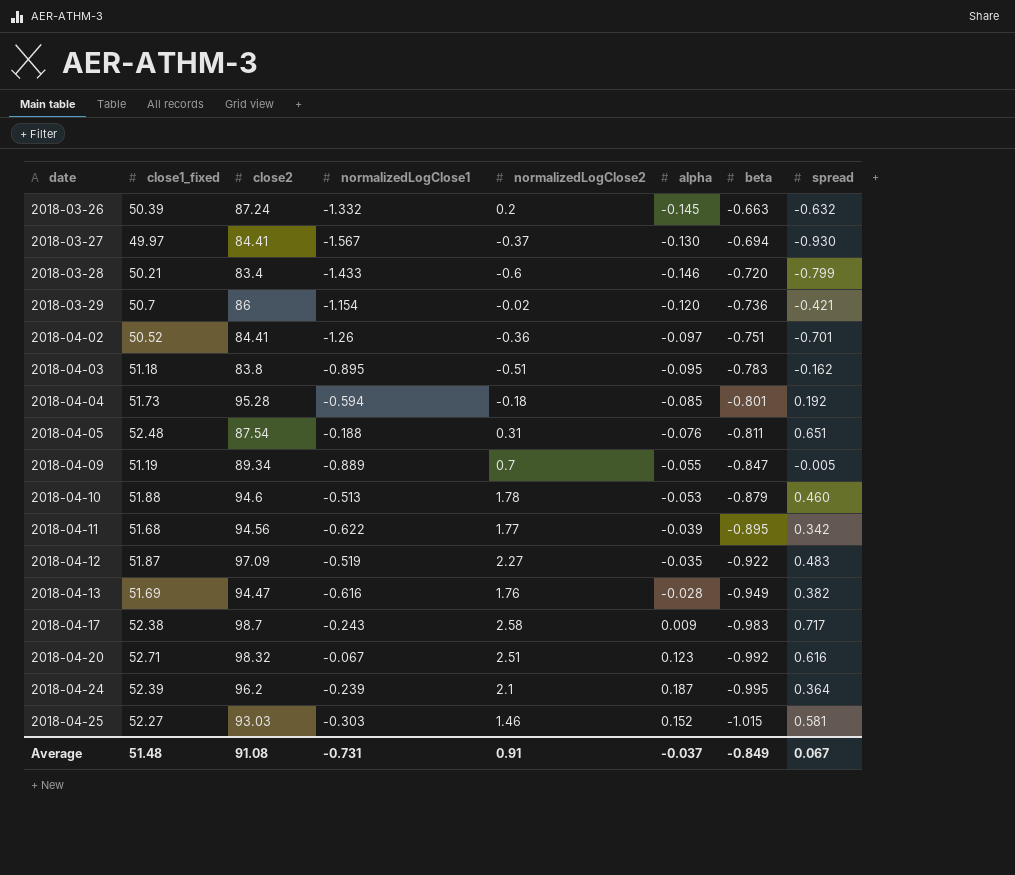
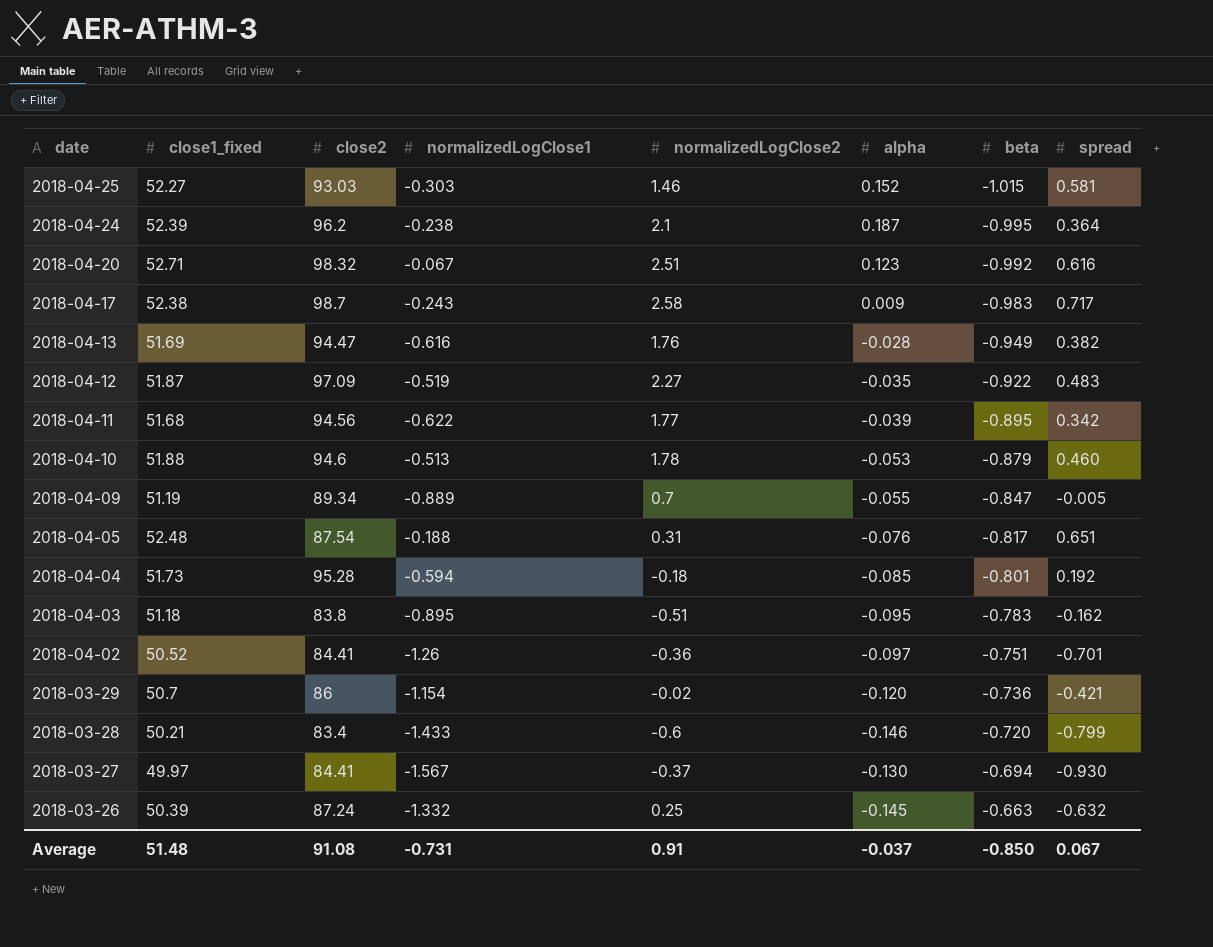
row order: date ascending -> date descending
2018-04-24 | normalizedLogClose1: -0.239 -> -0.238
2018-04-05 | beta: -0.811 -> -0.817
2018-03-26 | normalizedLogClose2: 0.2 -> 0.25
Average | beta: -0.849 -> -0.850

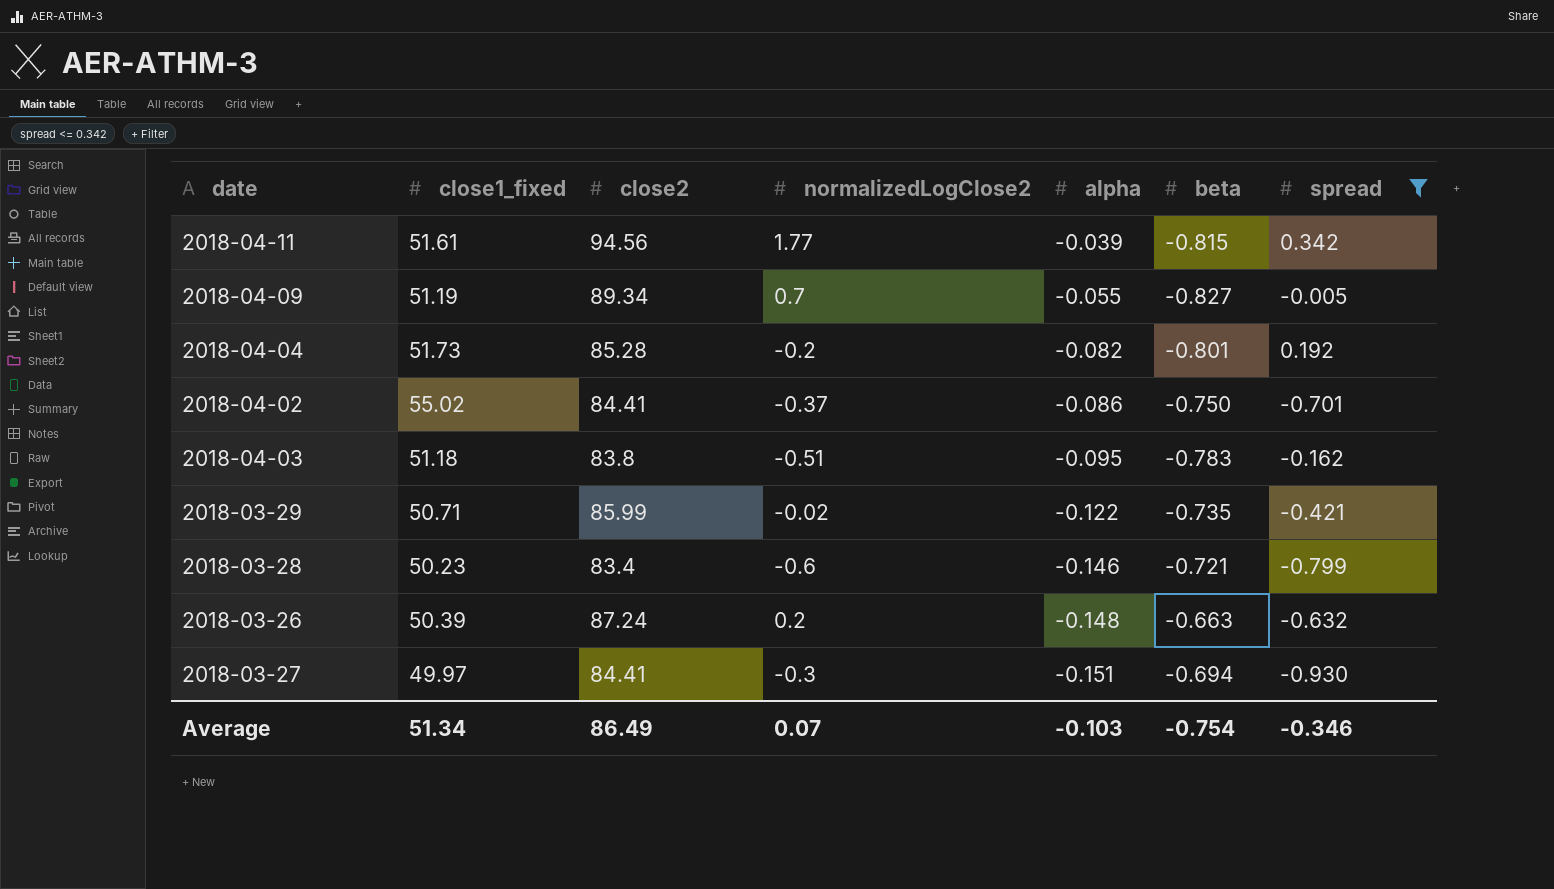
filter: none -> spread <= 0.342
row order: date descending -> alpha descending
column normalizedLogClose1 | position: 4 -> none
2018-04-11 | close1_fixed: 51.68 -> 51.61
2018-04-11 | beta: -0.895 -> -0.815
2018-04-09 | beta: -0.847 -> -0.827
2018-04-04 | close2: 95.28 -> 85.28
2018-04-04 | normalizedLogClose2: -0.18 -> -0.2
2018-04-04 | alpha: -0.085 -> -0.082
2018-04-02 | close1_fixed: 50.52 -> 55.02
2018-04-02 | normalizedLogClose2: -0.36 -> -0.37
2018-04-02 | alpha: -0.097 -> -0.086
2018-04-02 | beta: -0.751 -> -0.750
2018-03-29 | close1_fixed: 50.7 -> 50.71
2018-03-29 | close2: 86 -> 85.99
2018-03-29 | alpha: -0.120 -> -0.122
2018-03-29 | beta: -0.736 -> -0.735
2018-03-28 | close1_fixed: 50.21 -> 50.23
2018-03-28 | beta: -0.720 -> -0.721
2018-03-26 | normalizedLogClose2: 0.25 -> 0.2
2018-03-26 | alpha: -0.145 -> -0.148
2018-03-27 | normalizedLogClose2: -0.37 -> -0.3
2018-03-27 | alpha: -0.130 -> -0.151
Average | close1_fixed: 51.48 -> 51.34
Average | close2: 91.08 -> 86.49
Average | normalizedLogClose2: 0.91 -> 0.07
Average | alpha: -0.037 -> -0.103
Average | beta: -0.850 -> -0.754
Average | spread: 0.067 -> -0.346

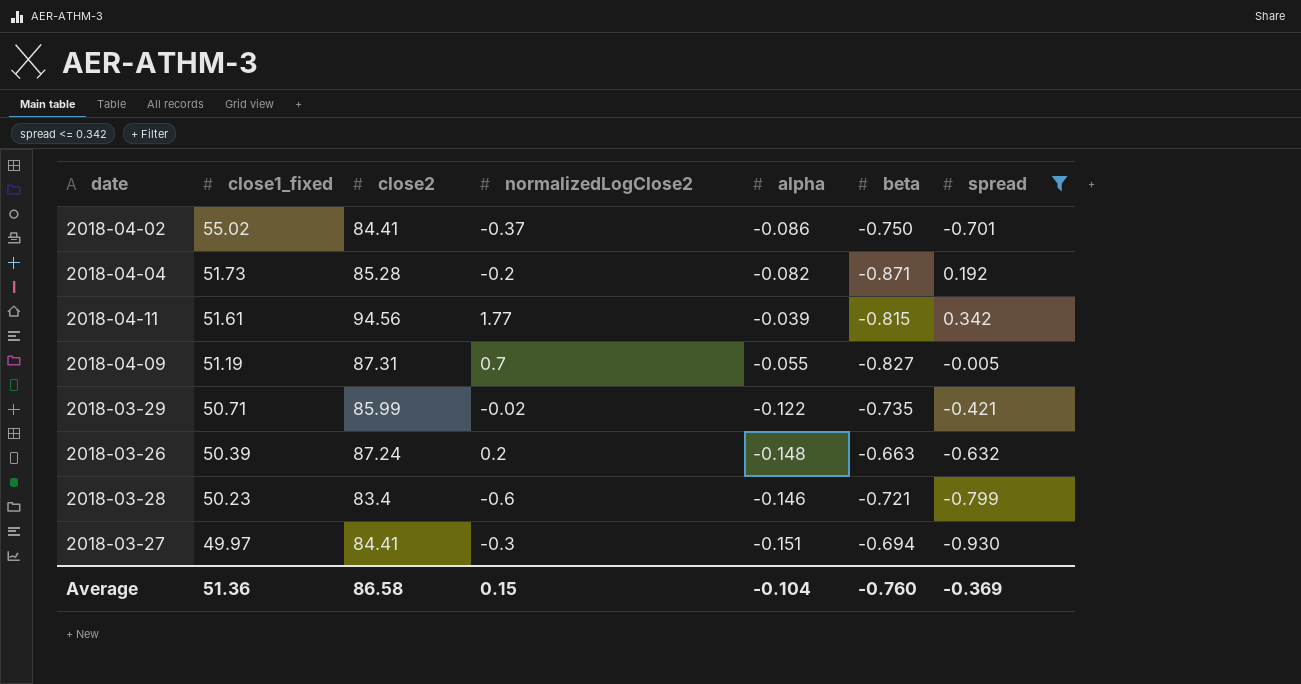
row order: alpha descending -> close1_fixed descending
row 2018-04-03: 51.18 | 83.8 | -0.51 | -0.095 | -0.783 | -0.162 -> none
2018-04-04 | beta: -0.801 -> -0.871
2018-04-09 | close2: 89.34 -> 87.31
Average | close1_fixed: 51.34 -> 51.36
Average | close2: 86.49 -> 86.58
Average | normalizedLogClose2: 0.07 -> 0.15
Average | alpha: -0.103 -> -0.104
Average | beta: -0.754 -> -0.760
Average | spread: -0.346 -> -0.369

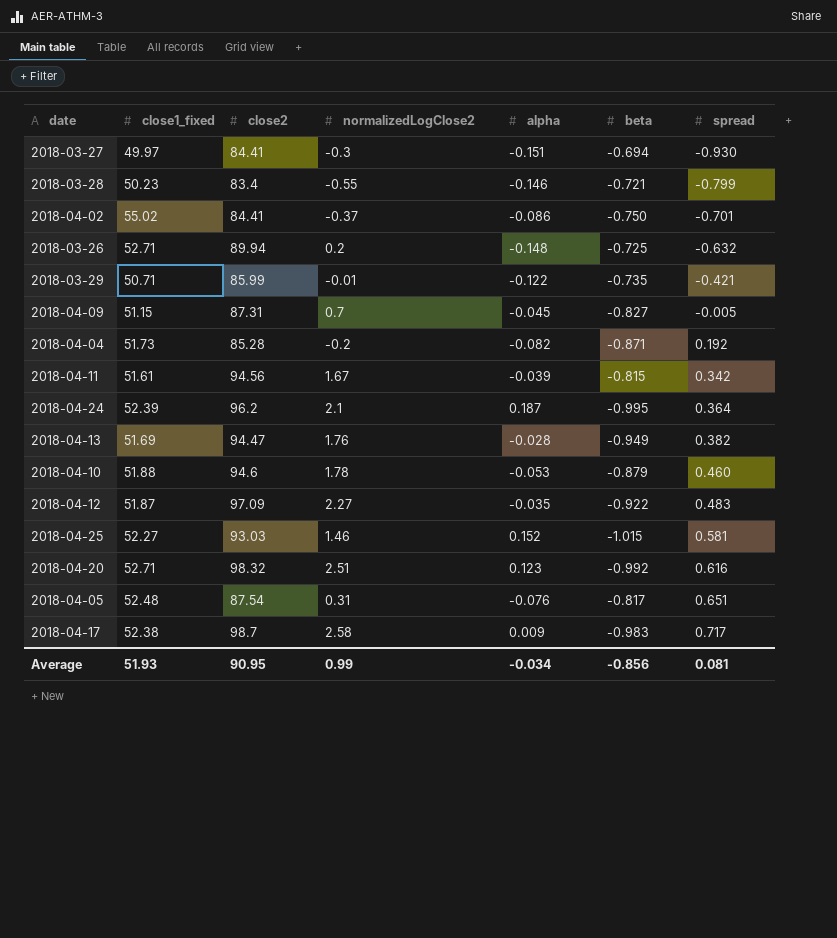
filter: spread <= 0.342 -> none
row order: close1_fixed descending -> spread ascending
2018-03-28 | normalizedLogClose2: -0.6 -> -0.55
2018-03-26 | close1_fixed: 50.39 -> 52.71
2018-03-26 | close2: 87.24 -> 89.94
2018-03-26 | beta: -0.663 -> -0.725
2018-03-29 | normalizedLogClose2: -0.02 -> -0.01
2018-04-09 | close1_fixed: 51.19 -> 51.15
2018-04-09 | alpha: -0.055 -> -0.045
2018-04-11 | normalizedLogClose2: 1.77 -> 1.67
Average | close1_fixed: 51.36 -> 51.93
Average | close2: 86.58 -> 90.95
Average | normalizedLogClose2: 0.15 -> 0.99
Average | alpha: -0.104 -> -0.034
Average | beta: -0.760 -> -0.856
Average | spread: -0.369 -> 0.081

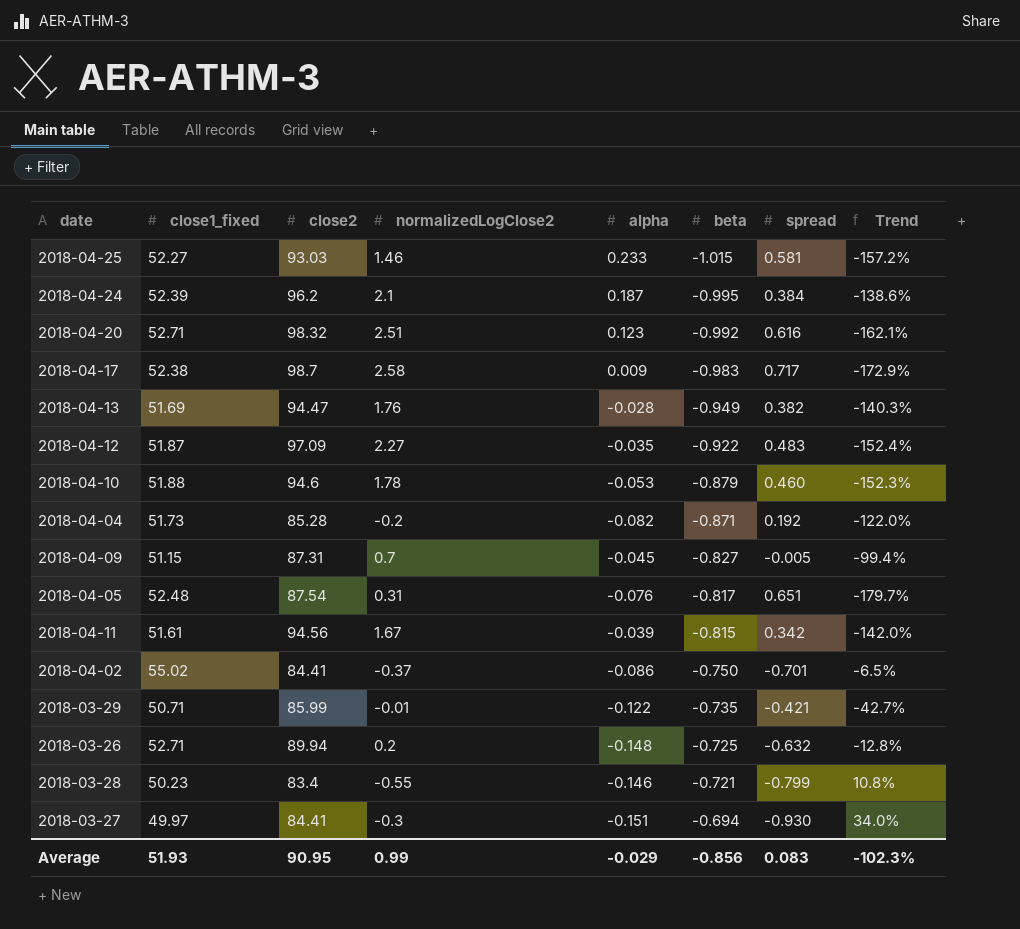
row order: spread ascending -> beta ascending
column Trend | formula: none -> ([spread] - [beta]) / [beta]
2018-04-25 | alpha: 0.152 -> 0.233
2018-04-24 | spread: 0.364 -> 0.384
Average | alpha: -0.034 -> -0.029
Average | spread: 0.081 -> 0.083

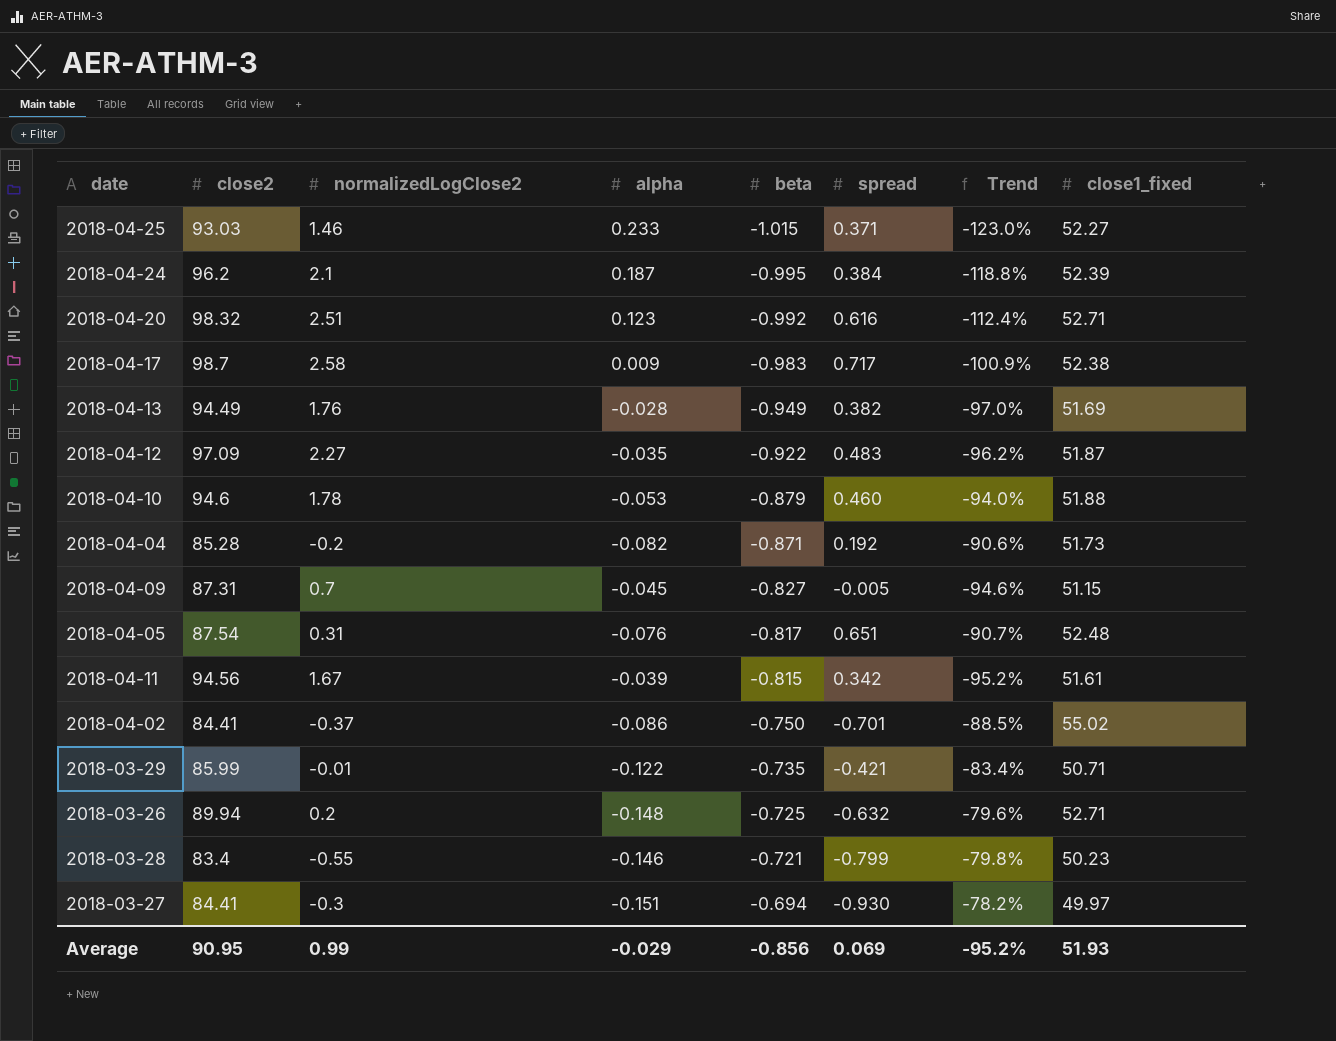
column Trend | formula: ([spread] - [beta]) / [beta] -> ([alpha] - [beta]) / [beta]
column close1_fixed | position: 2 -> 8
2018-04-25 | spread: 0.581 -> 0.371
2018-04-13 | close2: 94.47 -> 94.49
Average | spread: 0.083 -> 0.069
Average | Trend: -102.3% -> -95.2%

